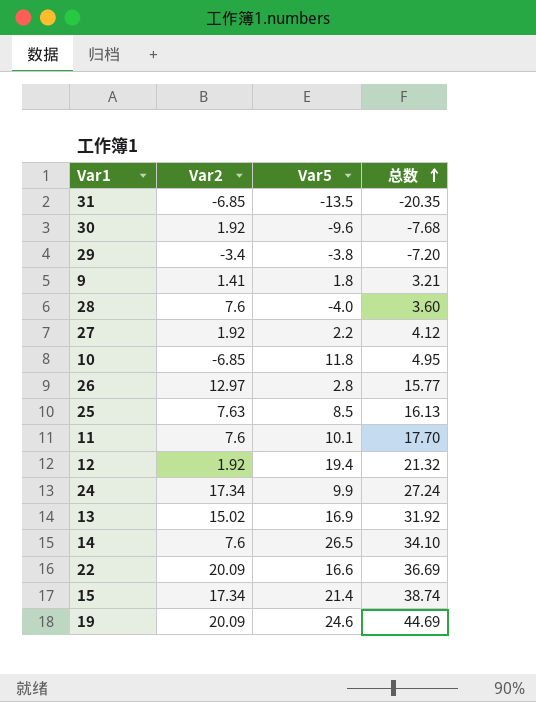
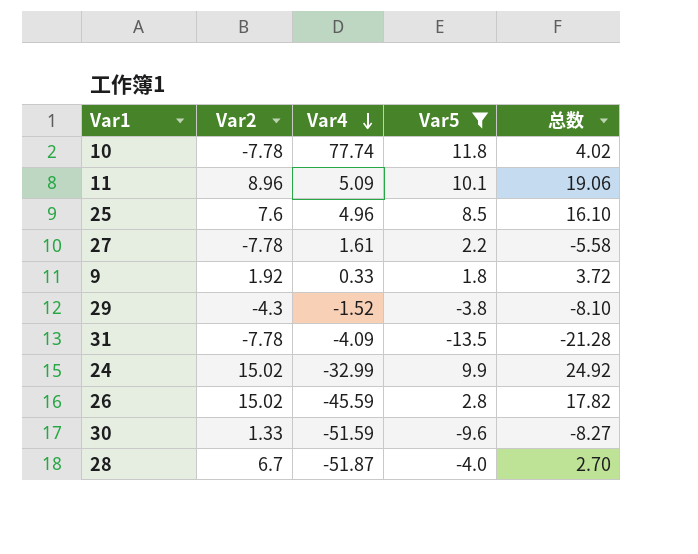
filter: none -> Var5 <= 11.8
row order: 总数 ascending -> Var4 descending
column Var4 | position: none -> 3
10 | Var2: -6.85 -> -7.78
10 | 总数: 4.95 -> 4.02
11 | Var2: 7.6 -> 8.96
11 | 总数: 17.70 -> 19.06
25 | Var2: 7.63 -> 7.6
25 | 总数: 16.13 -> 16.10
27 | Var2: 1.92 -> -7.78
27 | 总数: 4.12 -> -5.58
9 | Var2: 1.41 -> 1.92
9 | 总数: 3.21 -> 3.72
29 | Var2: -3.4 -> -4.3
29 | 总数: -7.20 -> -8.10
31 | Var2: -6.85 -> -7.78
31 | 总数: -20.35 -> -21.28
24 | Var2: 17.34 -> 15.02
24 | 总数: 27.24 -> 24.92
26 | Var2: 12.97 -> 15.02
26 | 总数: 15.77 -> 17.82
30 | Var2: 1.92 -> 1.33
30 | 总数: -7.68 -> -8.27
28 | Var2: 7.6 -> 6.7
28 | 总数: 3.60 -> 2.70

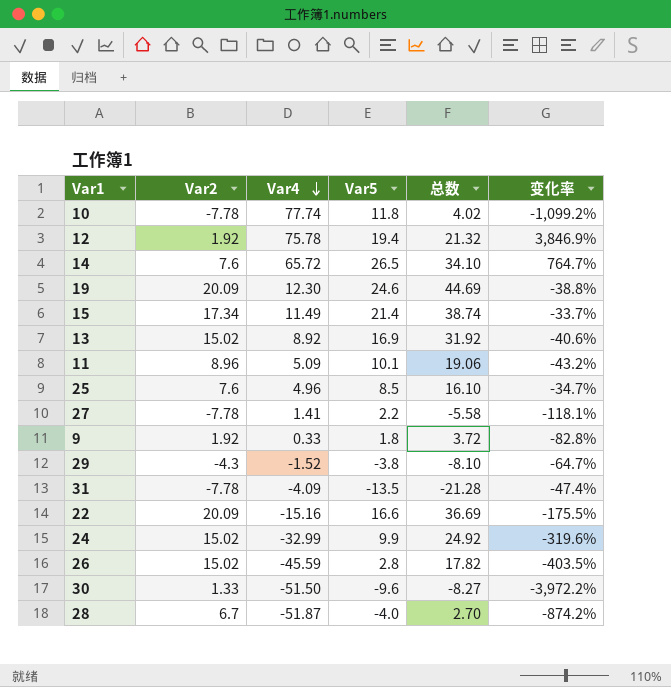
filter: Var5 <= 11.8 -> none
column 变化率 | formula: none -> ([Var4] - [Var2]) / [Var2]
27 | Var4: 1.61 -> 1.41
30 | Var4: -51.59 -> -51.50

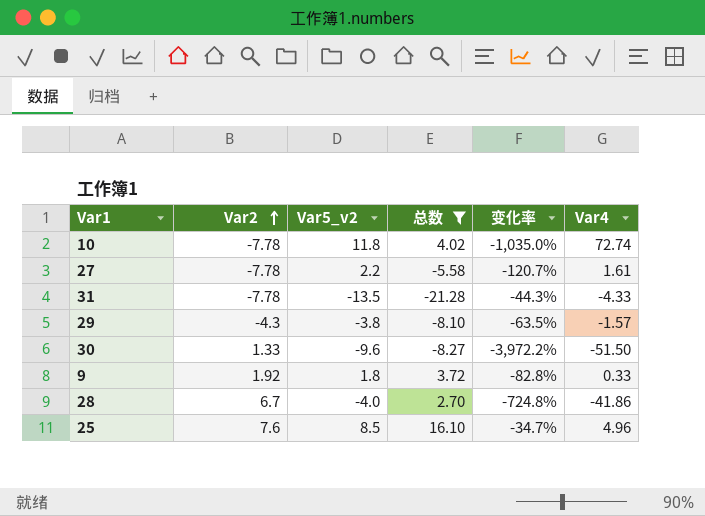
filter: none -> 总数 <= 16.10
row order: Var4 descending -> Var2 ascending
column name: Var5 -> Var5_v2
column Var4 | position: 3 -> 6
10 | 变化率: -1,099.2% -> -1,035.0%
10 | Var4: 77.74 -> 72.74
27 | 变化率: -118.1% -> -120.7%
27 | Var4: 1.41 -> 1.61
31 | 变化率: -47.4% -> -44.3%
31 | Var4: -4.09 -> -4.33
29 | 变化率: -64.7% -> -63.5%
29 | Var4: -1.52 -> -1.57
28 | 变化率: -874.2% -> -724.8%
28 | Var4: -51.87 -> -41.86

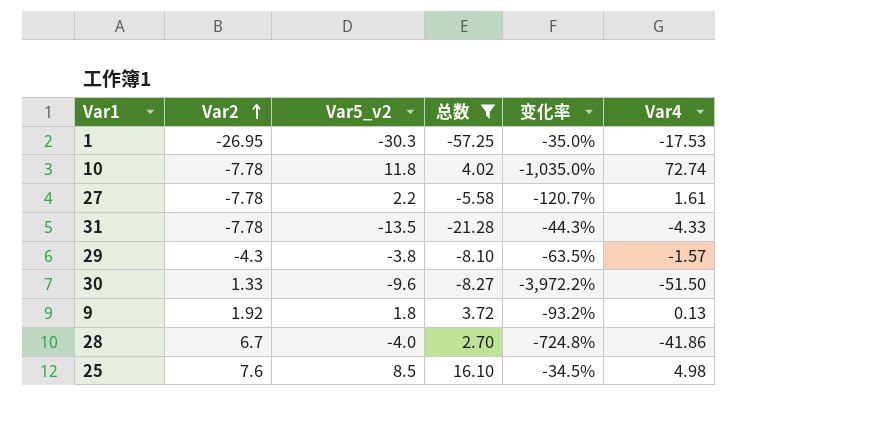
row 1: none -> -26.95 | -30.3 | -57.25 | -35.0% | -17.53
9 | 变化率: -82.8% -> -93.2%
9 | Var4: 0.33 -> 0.13
25 | 变化率: -34.7% -> -34.5%
25 | Var4: 4.96 -> 4.98

